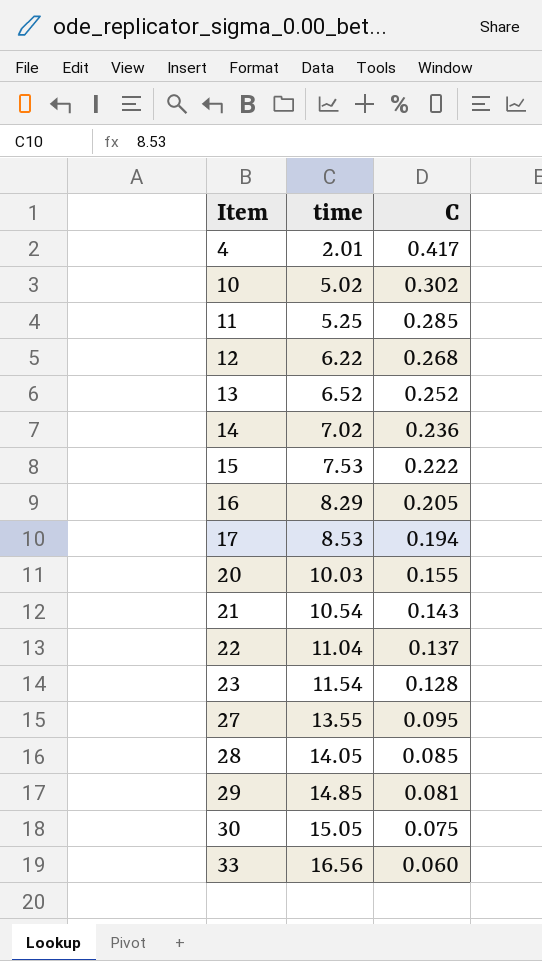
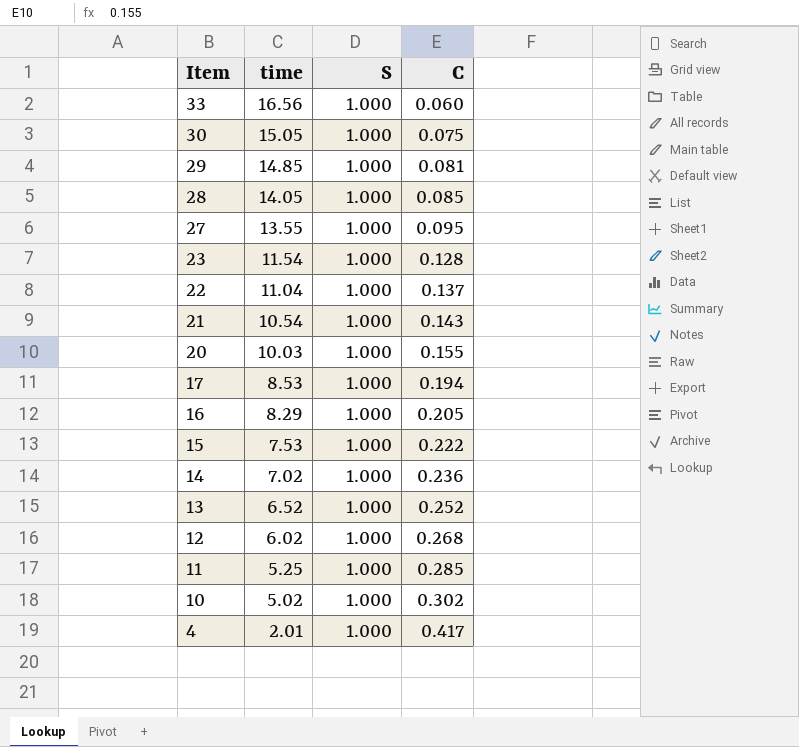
row order: Item ascending -> Item descending
column S | position: none -> 3
12 | time: 6.22 -> 6.02

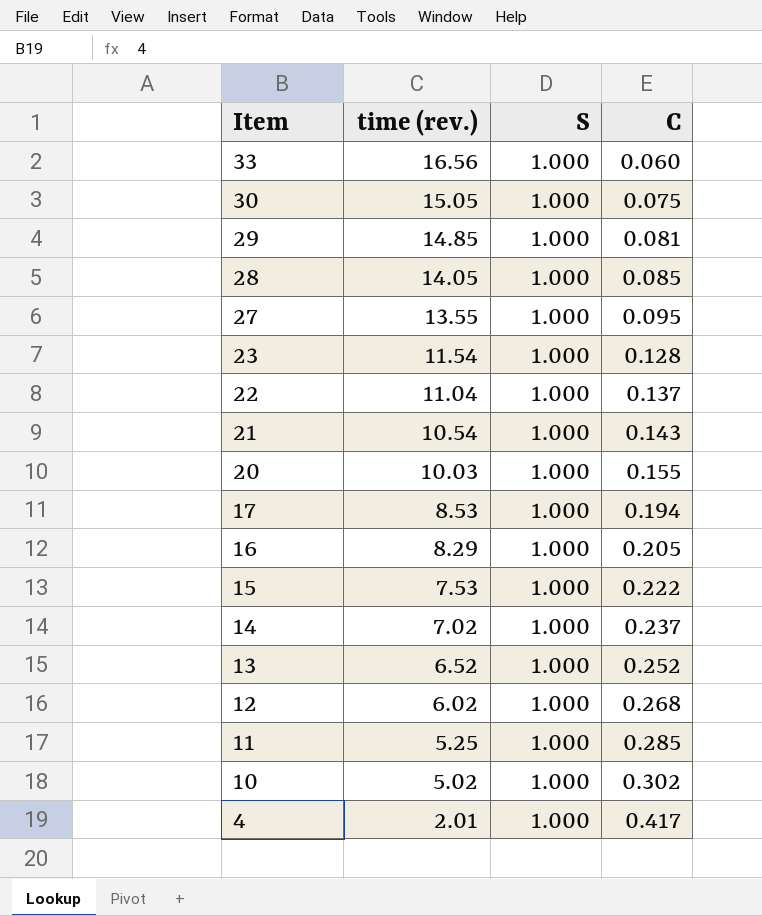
column name: time -> time (rev.)
14 | C: 0.236 -> 0.237

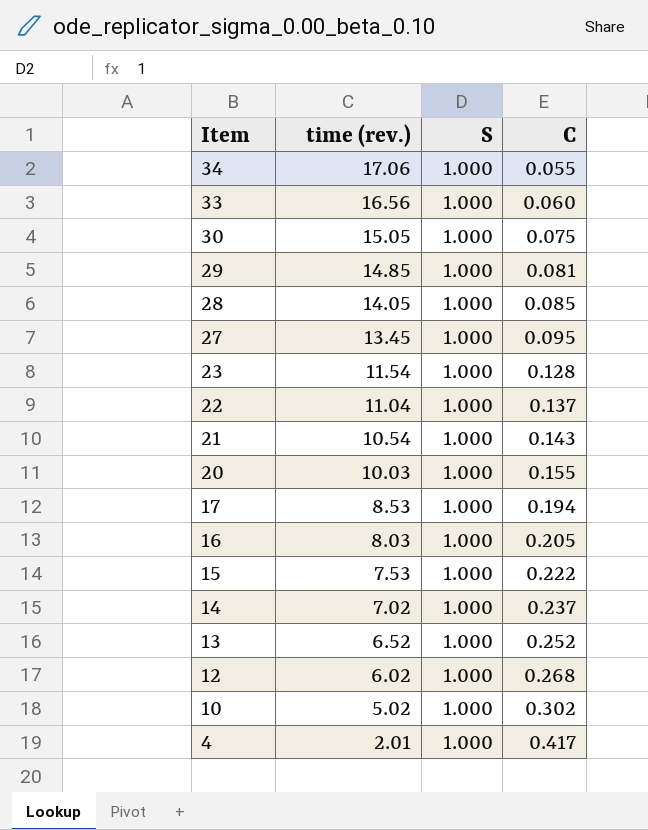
row 11: 5.25 | 1.000 | 0.285 -> none
row 34: none -> 17.06 | 1.000 | 0.055
27 | time (rev.): 13.55 -> 13.45
16 | time (rev.): 8.29 -> 8.03

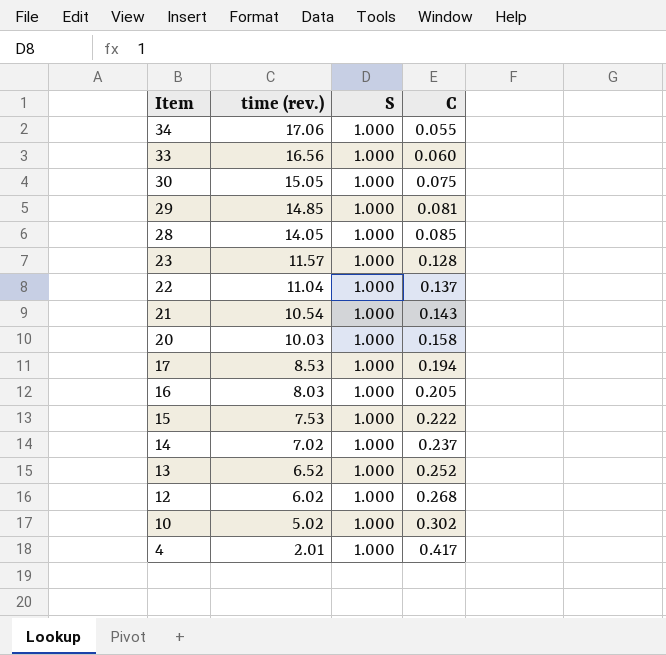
row 27: 13.45 | 1.000 | 0.095 -> none
23 | time (rev.): 11.54 -> 11.57
20 | C: 0.155 -> 0.158

